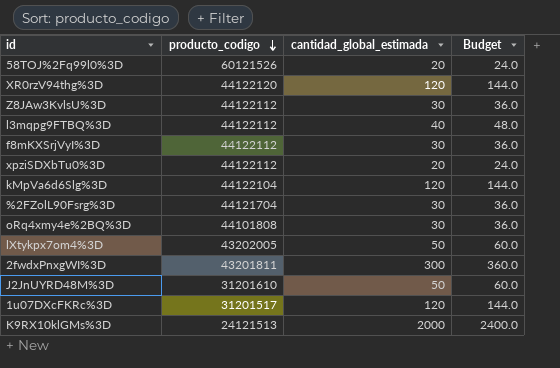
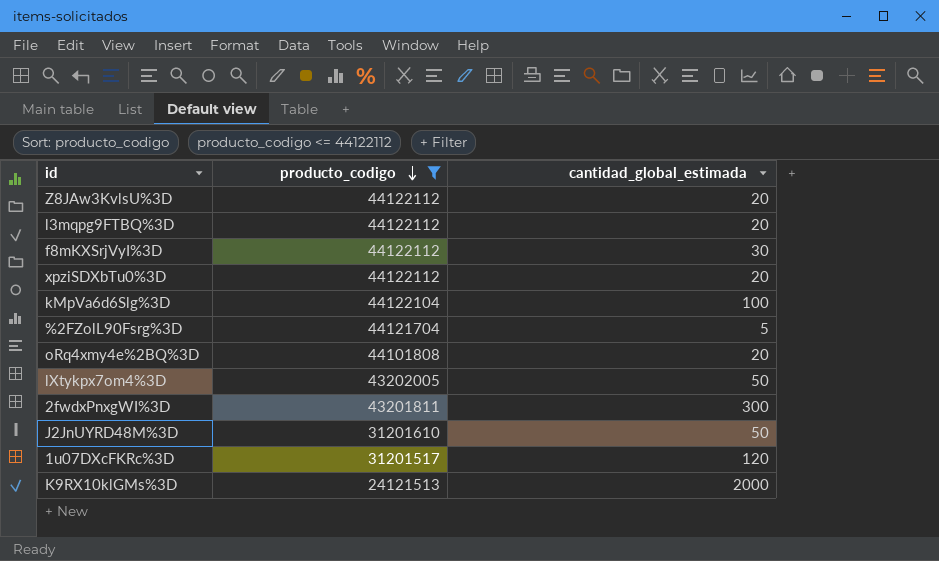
filter: none -> producto_codigo <= 44122112
column Budget | formula: [cantidad_global_estimada] * 1.2 -> none
Z8JAw3KvlsU%3D | cantidad_global_estimada: 30 -> 20
l3mqpg9FTBQ%3D | cantidad_global_estimada: 40 -> 20
kMpVa6d6Slg%3D | cantidad_global_estimada: 120 -> 100
%2FZolL90Fsrg%3D | cantidad_global_estimada: 30 -> 5
oRq4xmy4e%2BQ%3D | cantidad_global_estimada: 30 -> 20

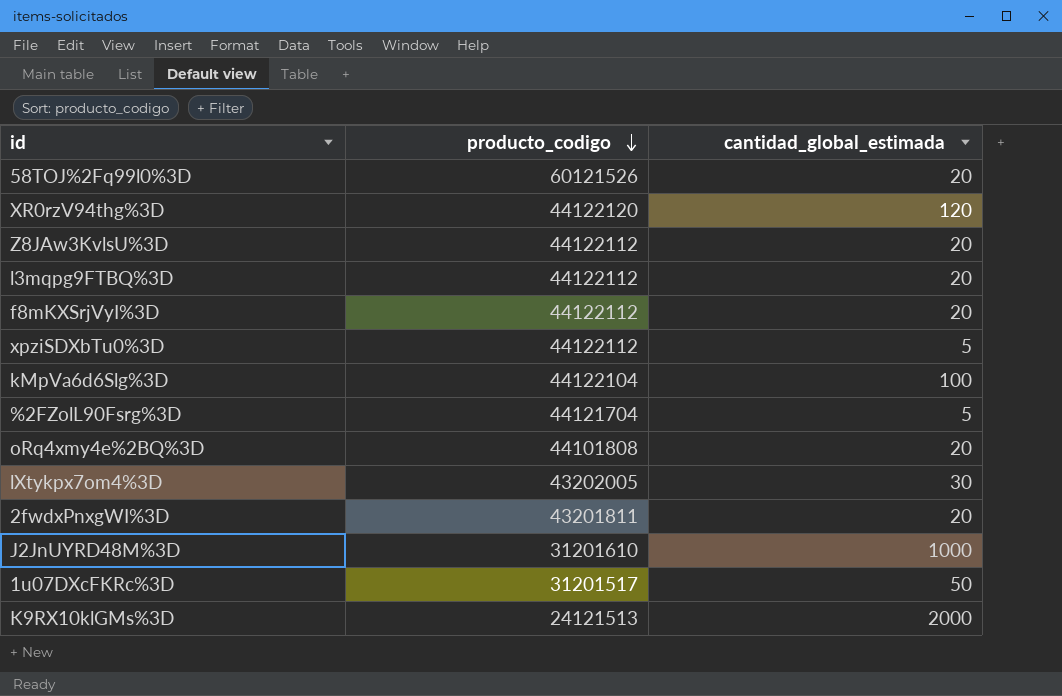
filter: producto_codigo <= 44122112 -> none
f8mKXSrjVyI%3D | cantidad_global_estimada: 30 -> 20
xpziSDXbTu0%3D | cantidad_global_estimada: 20 -> 5
lXtykpx7om4%3D | cantidad_global_estimada: 50 -> 30
2fwdxPnxgWI%3D | cantidad_global_estimada: 300 -> 20
J2JnUYRD48M%3D | cantidad_global_estimada: 50 -> 1000
1u07DXcFKRc%3D | cantidad_global_estimada: 120 -> 50

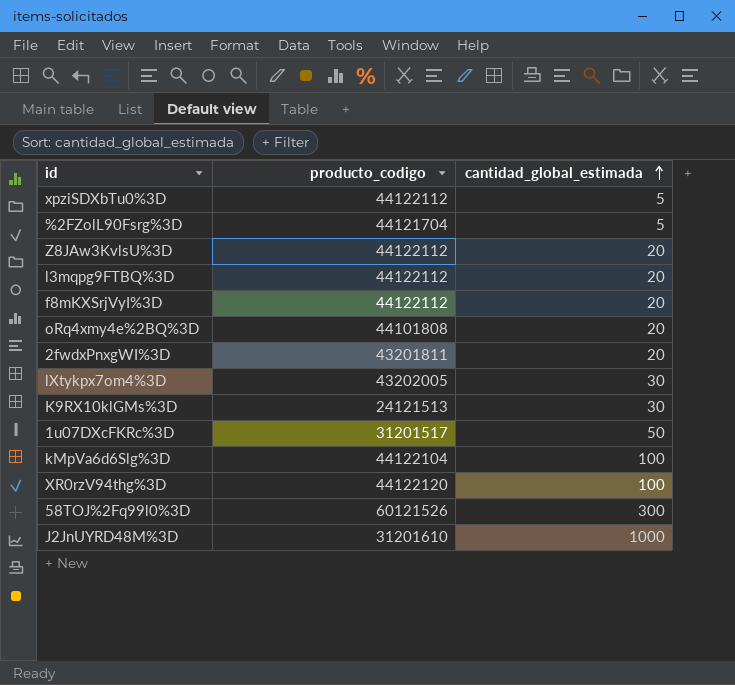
row order: producto_codigo descending -> cantidad_global_estimada ascending
K9RX10klGMs%3D | cantidad_global_estimada: 2000 -> 30
XR0rzV94thg%3D | cantidad_global_estimada: 120 -> 100
58TOJ%2Fq99l0%3D | cantidad_global_estimada: 20 -> 300

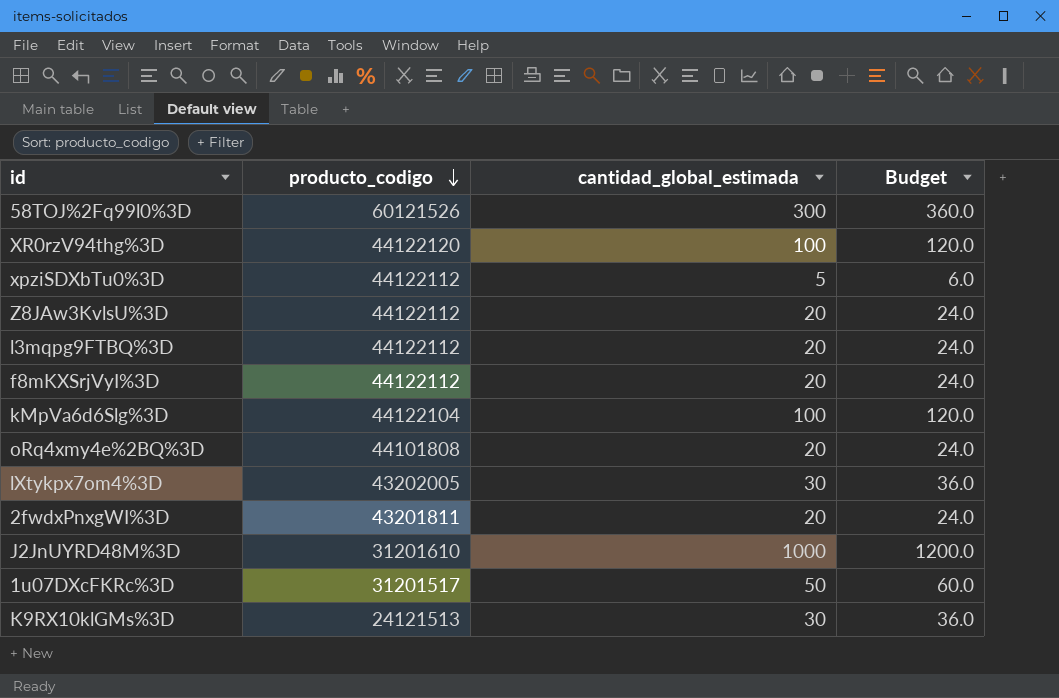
row order: cantidad_global_estimada ascending -> producto_codigo descending
column Budget | formula: none -> [cantidad_global_estimada] * 1.2
row %2FZolL90Fsrg%3D: 44121704 | 5 -> none

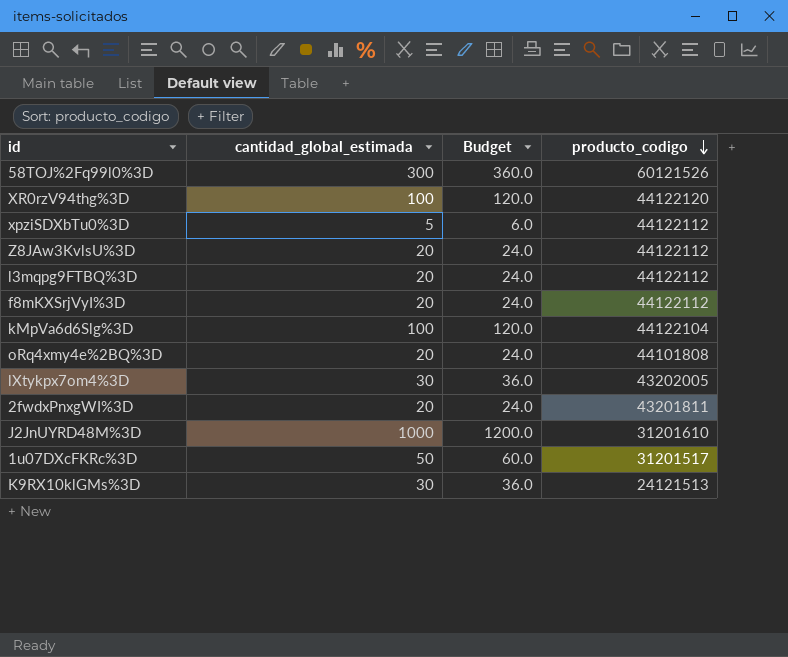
column producto_codigo | position: 2 -> 4

